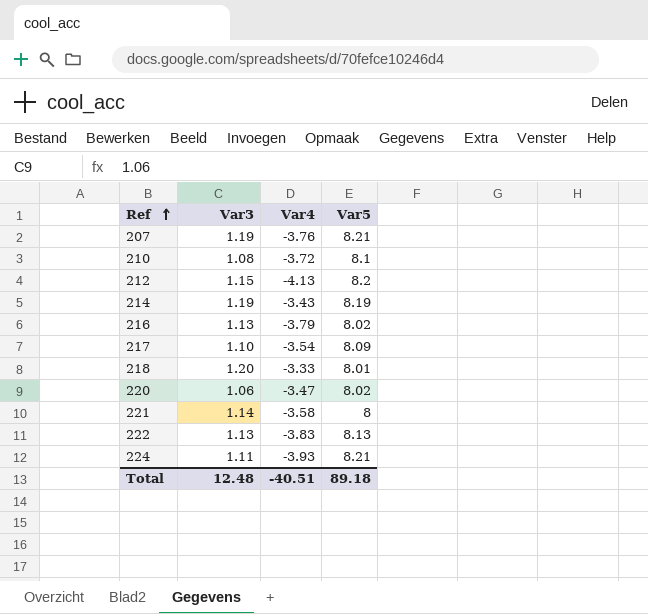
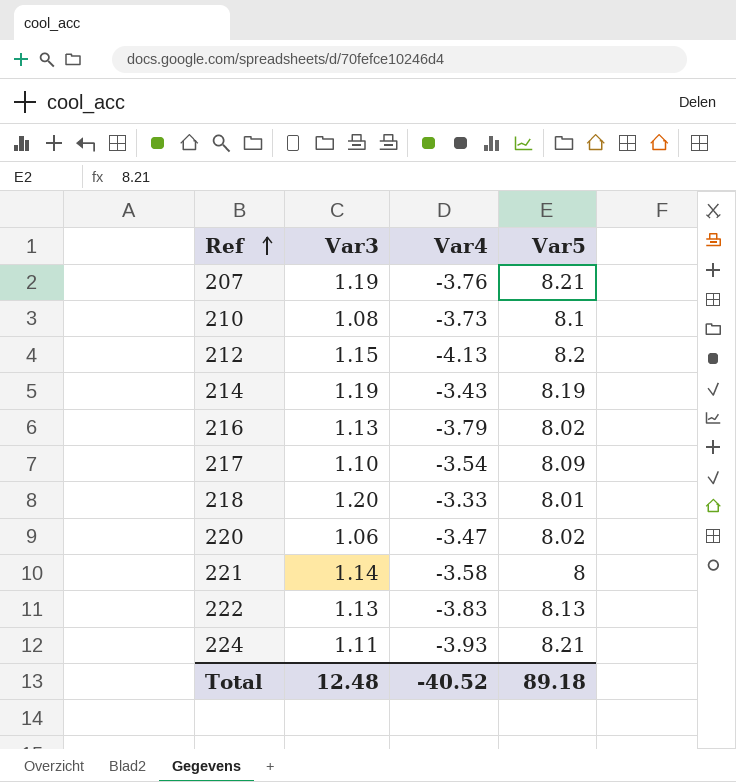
210 | Var4: -3.72 -> -3.73
Total | Var4: -40.51 -> -40.52

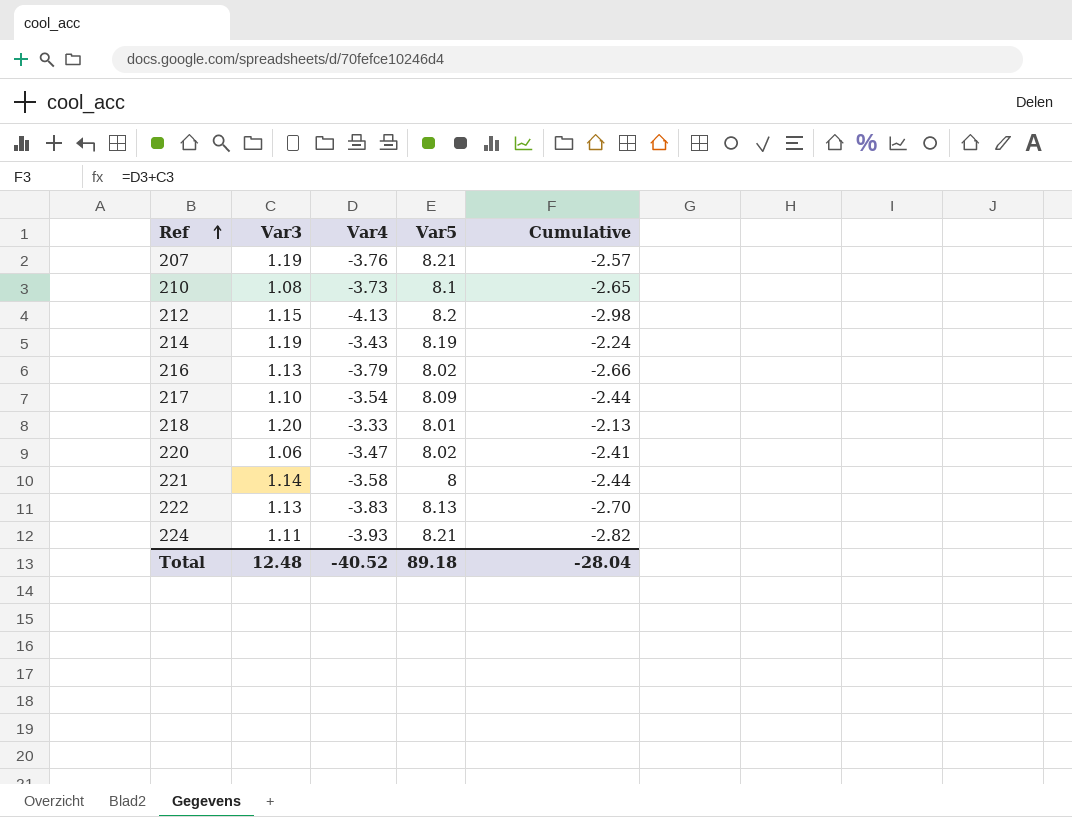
column Cumulative | formula: none -> [Var3] + [Var4]

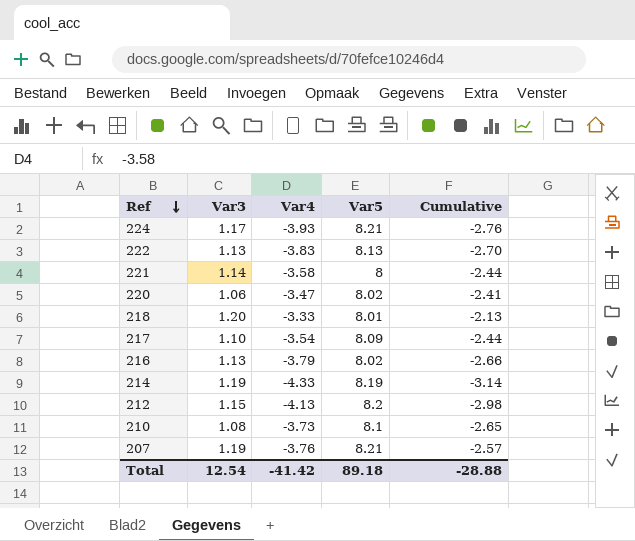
row order: Ref ascending -> Ref descending
224 | Var3: 1.11 -> 1.17
224 | Cumulative: -2.82 -> -2.76
214 | Var4: -3.43 -> -4.33
214 | Cumulative: -2.24 -> -3.14
Total | Var3: 12.48 -> 12.54
Total | Var4: -40.52 -> -41.42
Total | Cumulative: -28.04 -> -28.88

